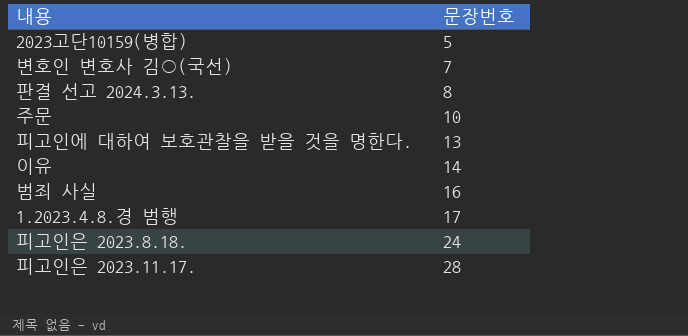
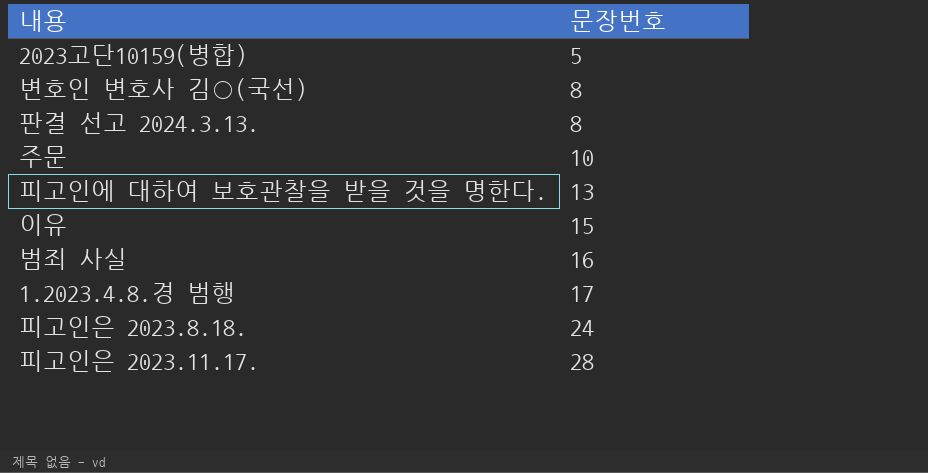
변호인 변호사 김○(국선) | 문장번호: 7 -> 8
이유 | 문장번호: 14 -> 15

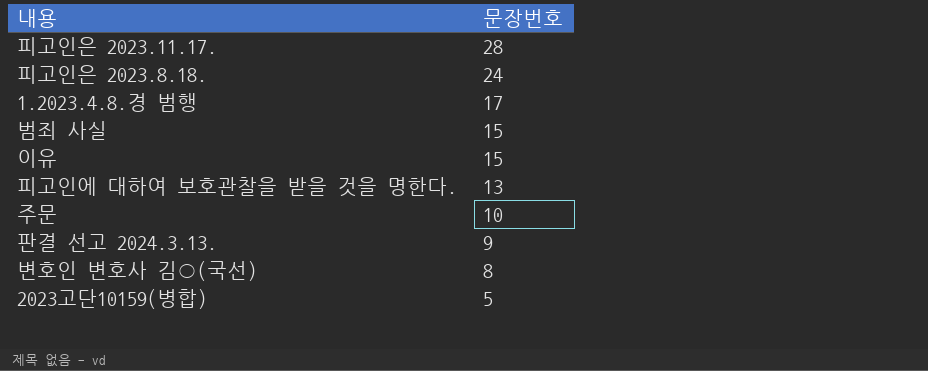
row order: 문장번호 ascending -> 문장번호 descending
범죄 사실 | 문장번호: 16 -> 15
판결 선고 2024.3.13. | 문장번호: 8 -> 9

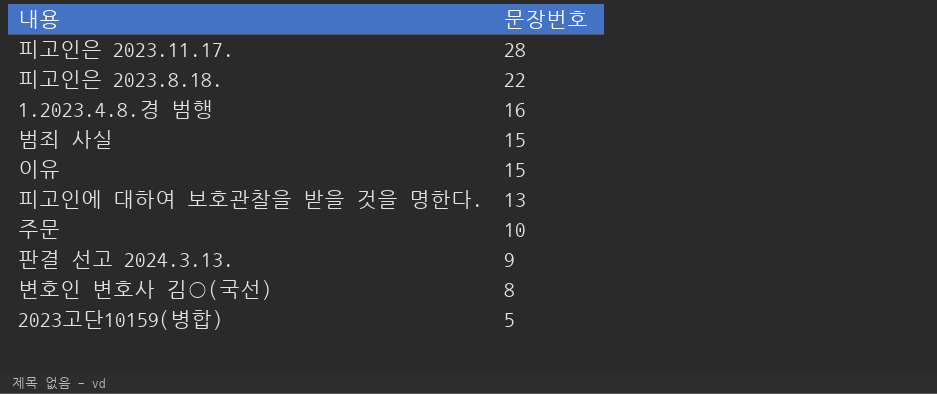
피고인은 2023.8.18. | 문장번호: 24 -> 22
1.2023.4.8.경 범행 | 문장번호: 17 -> 16

